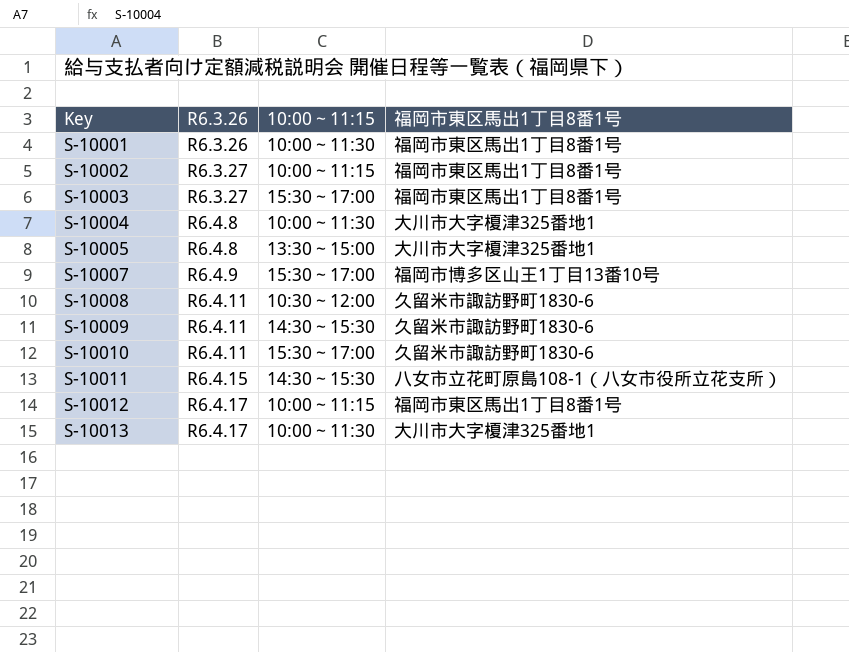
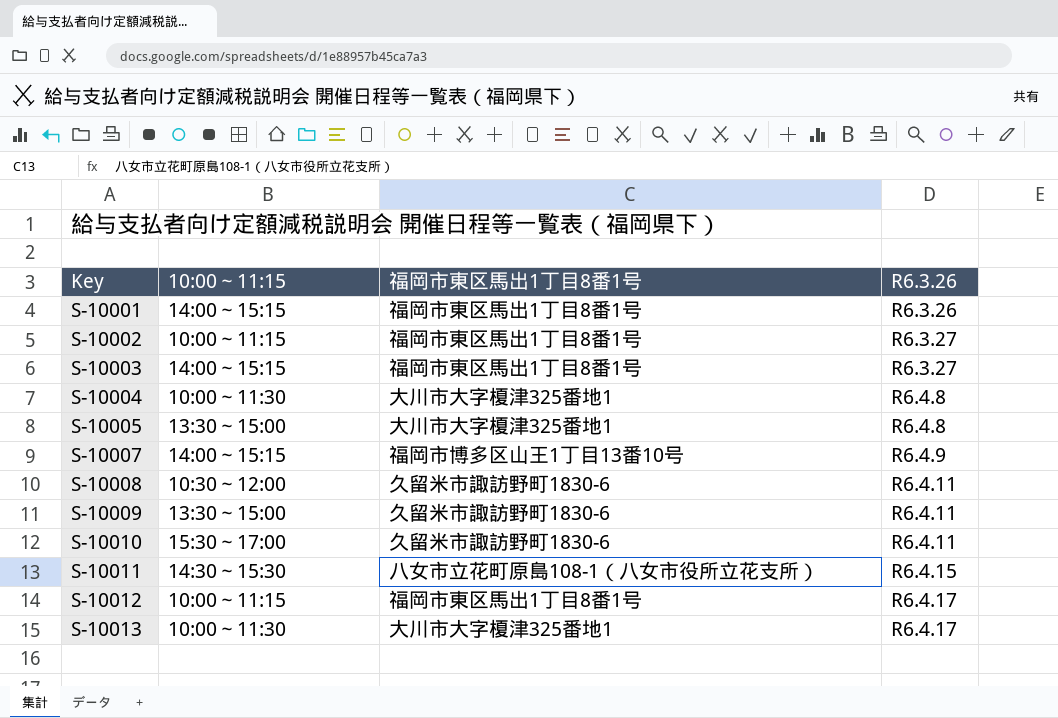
column R6.3.26 | position: 2 -> 4
S-10001 | 10:00～11:15: 10:00～11:30 -> 14:00～15:15
S-10003 | 10:00～11:15: 15:30～17:00 -> 14:00～15:15
S-10007 | 10:00～11:15: 15:30～17:00 -> 14:00～15:15
S-10009 | 10:00～11:15: 14:30～15:30 -> 13:30～15:00

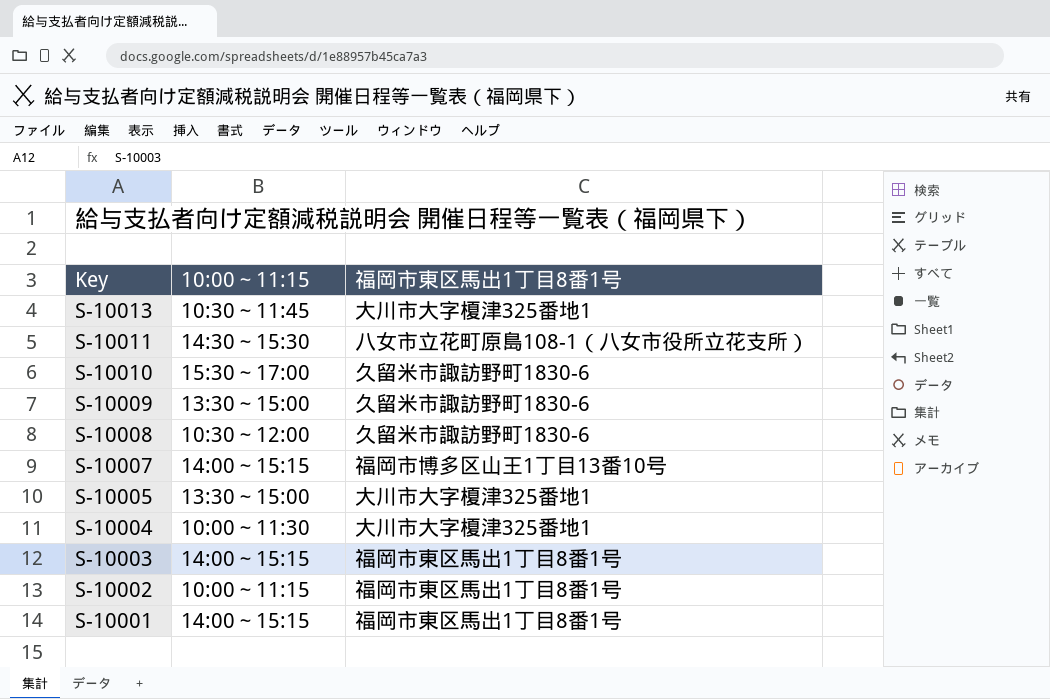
row order: Key ascending -> Key descending
column R6.3.26 | position: 4 -> none
row S-10012: 10:00～11:15 | 福岡市東区馬出1丁目8番1号 | R6.4.17 -> none
S-10013 | 10:00～11:15: 10:00～11:30 -> 10:30～11:45

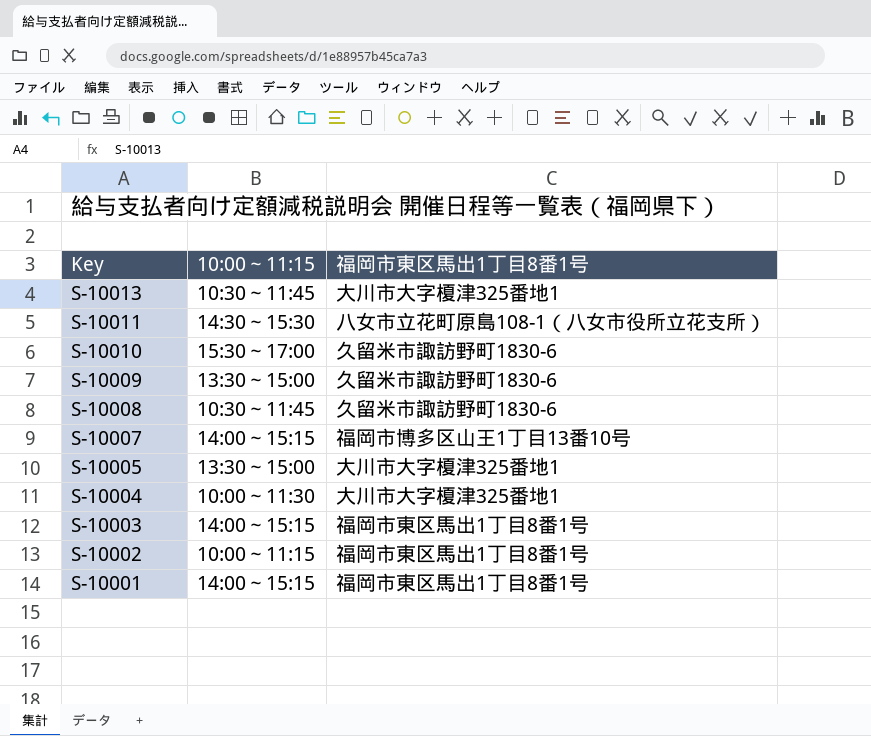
S-10008 | 10:00～11:15: 10:30～12:00 -> 10:30～11:45

